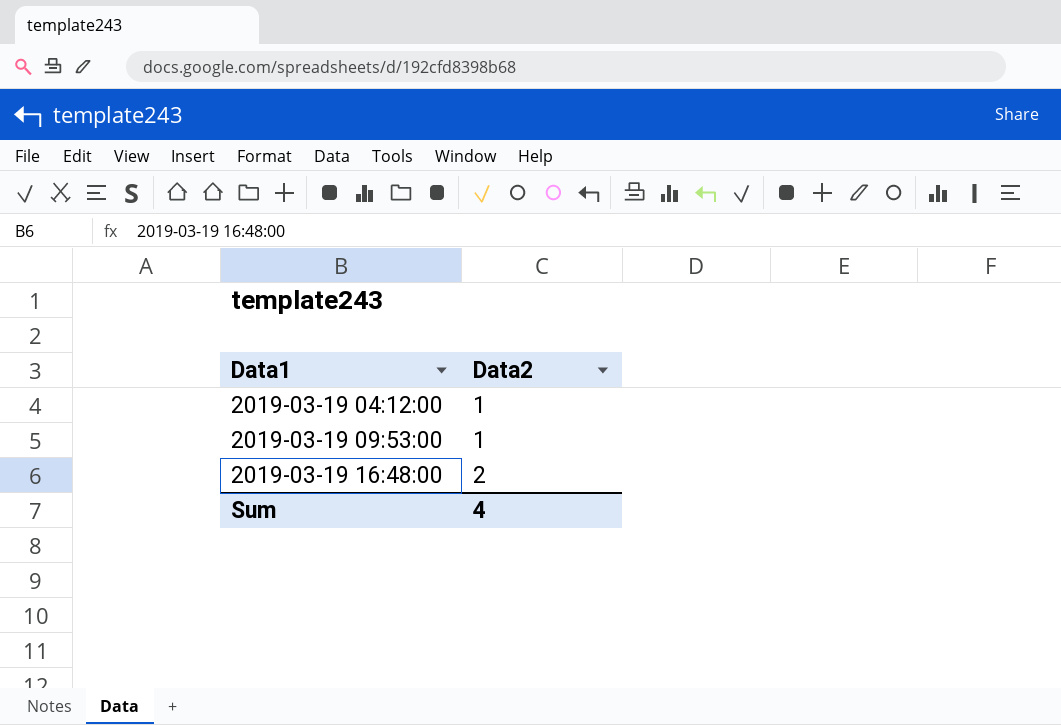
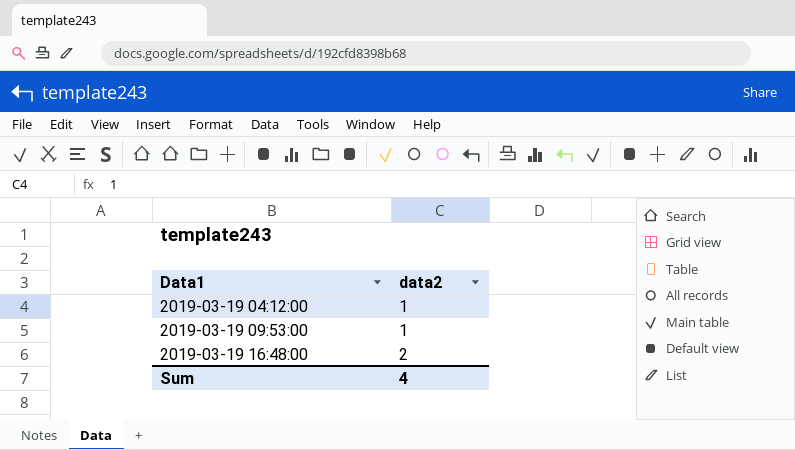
column name: Data2 -> data2

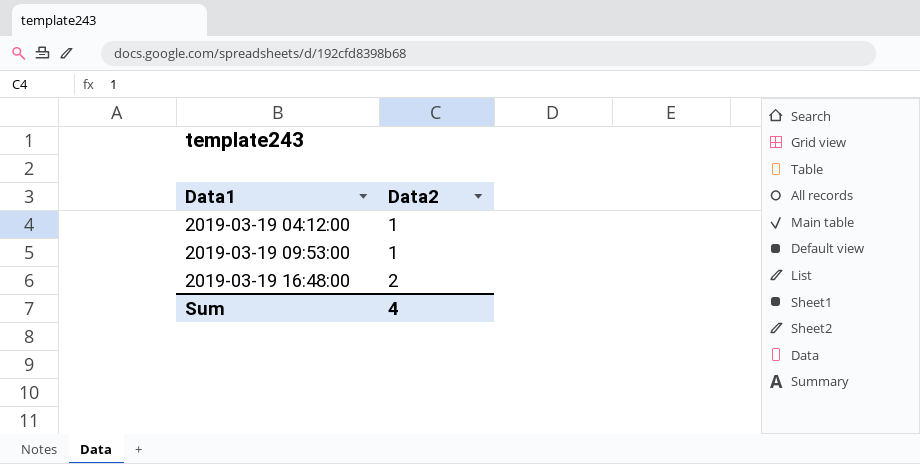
column name: data2 -> Data2

